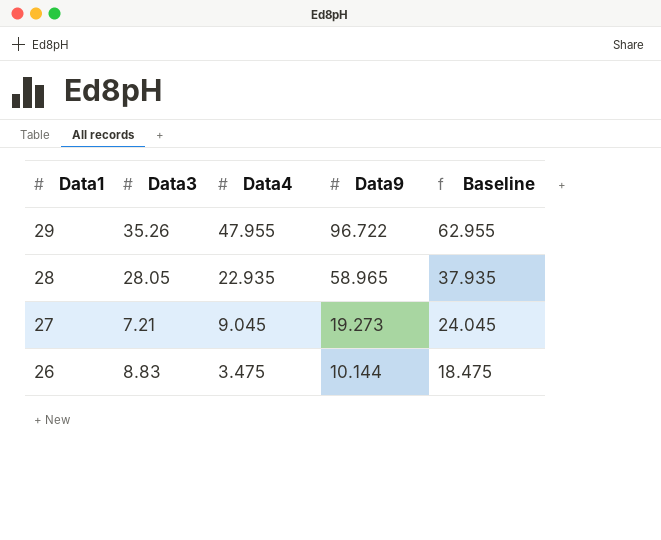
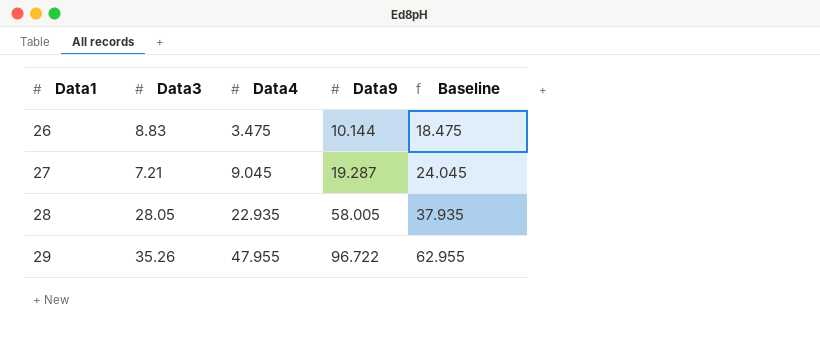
row order: Data1 descending -> Data1 ascending
27 | Data9: 19.273 -> 19.287
28 | Data9: 58.965 -> 58.005

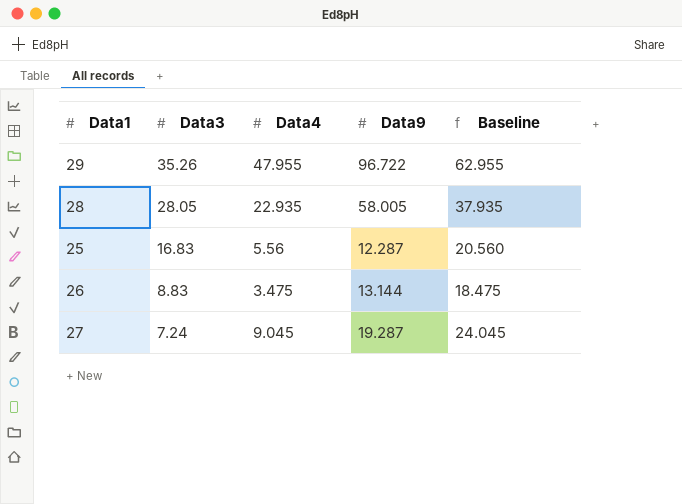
row order: Data1 ascending -> Data3 descending
row 25: none -> 16.83 | 5.56 | 12.287 | 20.560
26 | Data9: 10.144 -> 13.144
27 | Data3: 7.21 -> 7.24

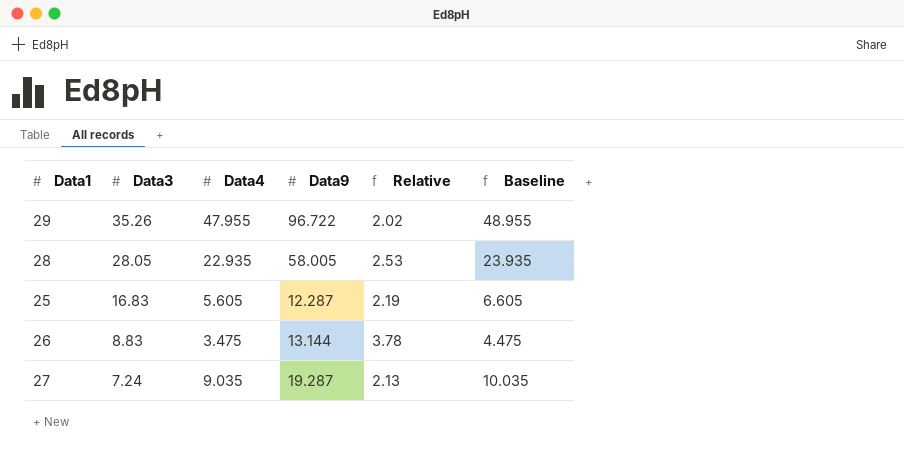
column Relative | formula: none -> [Data9] / [Data4]
column Baseline | formula: [Data4] + 15 -> [Data4] + 1
25 | Data4: 5.56 -> 5.605
27 | Data4: 9.045 -> 9.035

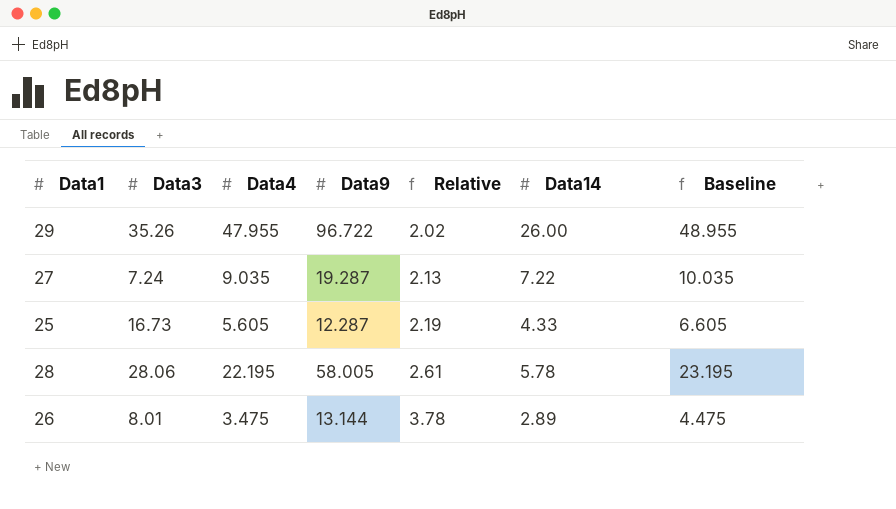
row order: Data3 descending -> Relative ascending
column Data14 | position: none -> 6
25 | Data3: 16.83 -> 16.73
28 | Data3: 28.05 -> 28.06
28 | Data4: 22.935 -> 22.195
28 | Relative: 2.53 -> 2.61
28 | Baseline: 23.935 -> 23.195
26 | Data3: 8.83 -> 8.01

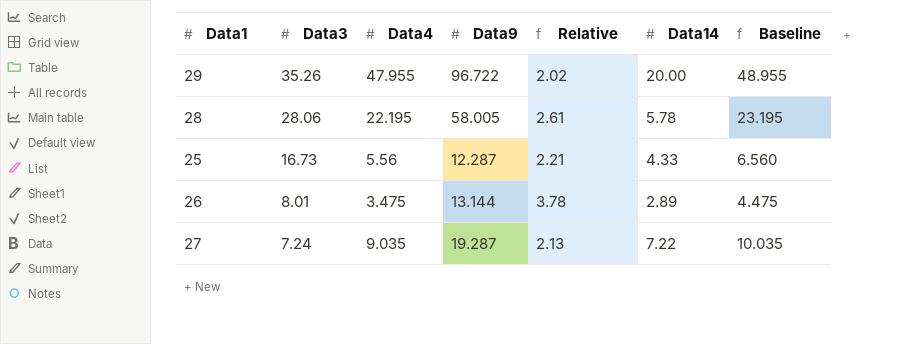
row order: Relative ascending -> Data3 descending
29 | Data14: 26.00 -> 20.00
25 | Data4: 5.605 -> 5.56
25 | Relative: 2.19 -> 2.21
25 | Baseline: 6.605 -> 6.560

